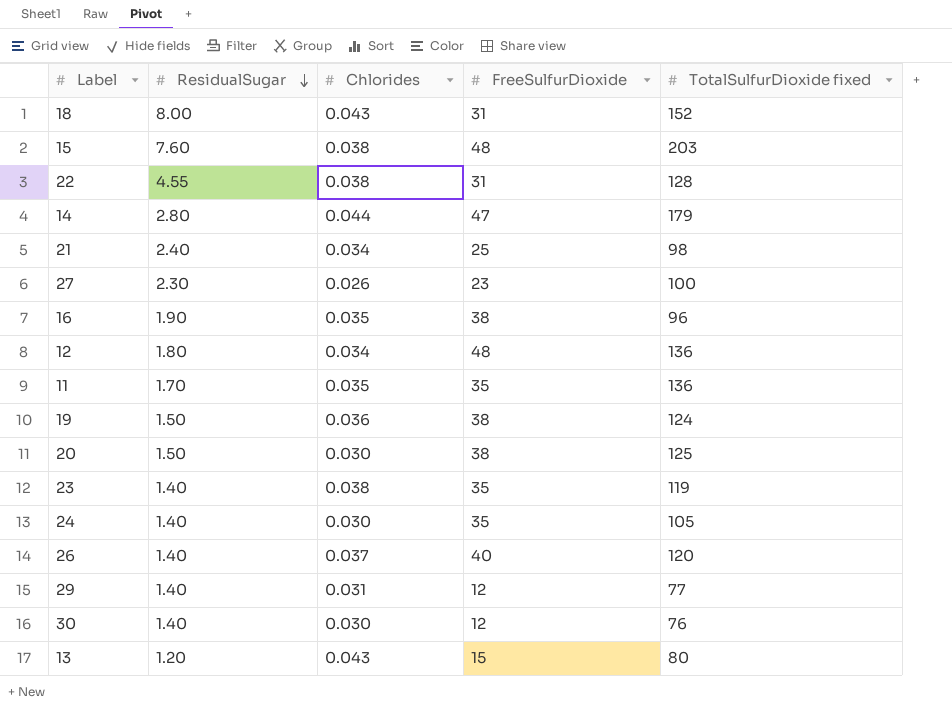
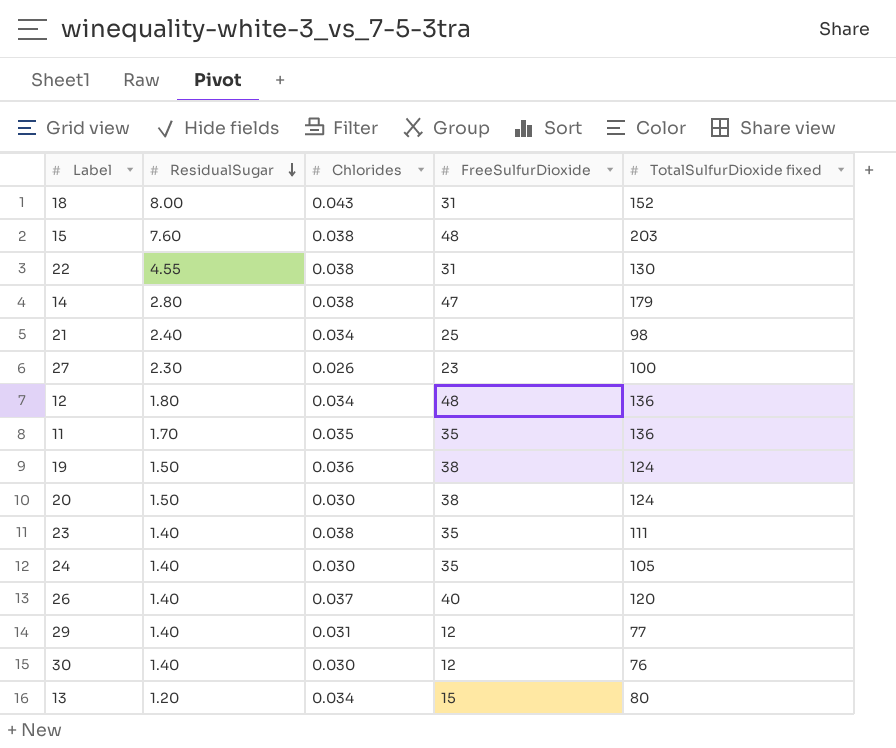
row 16: 1.90 | 0.035 | 38 | 96 -> none
22 | TotalSulfurDioxide fixed: 128 -> 130
14 | Chlorides: 0.044 -> 0.038
20 | TotalSulfurDioxide fixed: 125 -> 124
23 | TotalSulfurDioxide fixed: 119 -> 111
13 | Chlorides: 0.043 -> 0.034

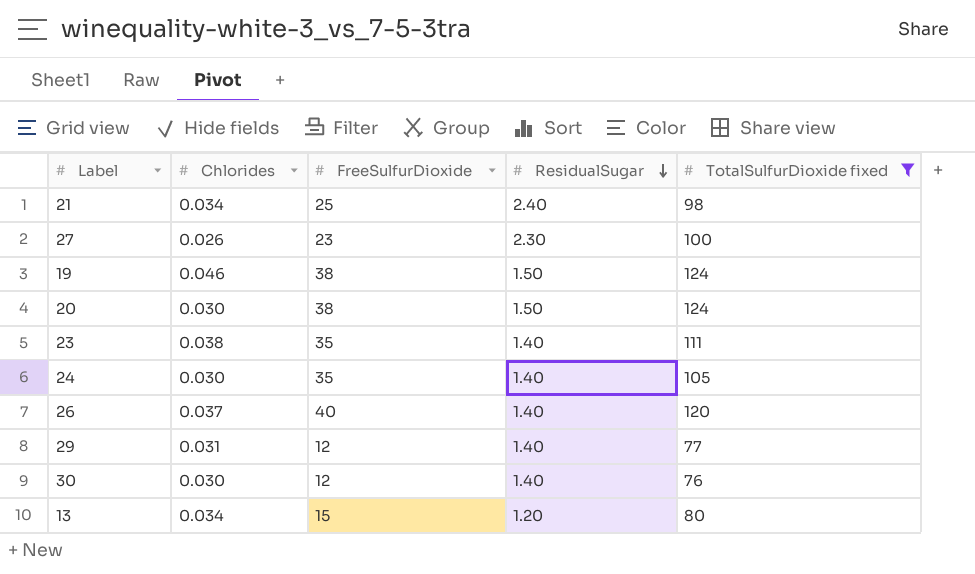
filter: none -> TotalSulfurDioxide fixed <= 124
column ResidualSugar | position: 2 -> 4
19 | Chlorides: 0.036 -> 0.046

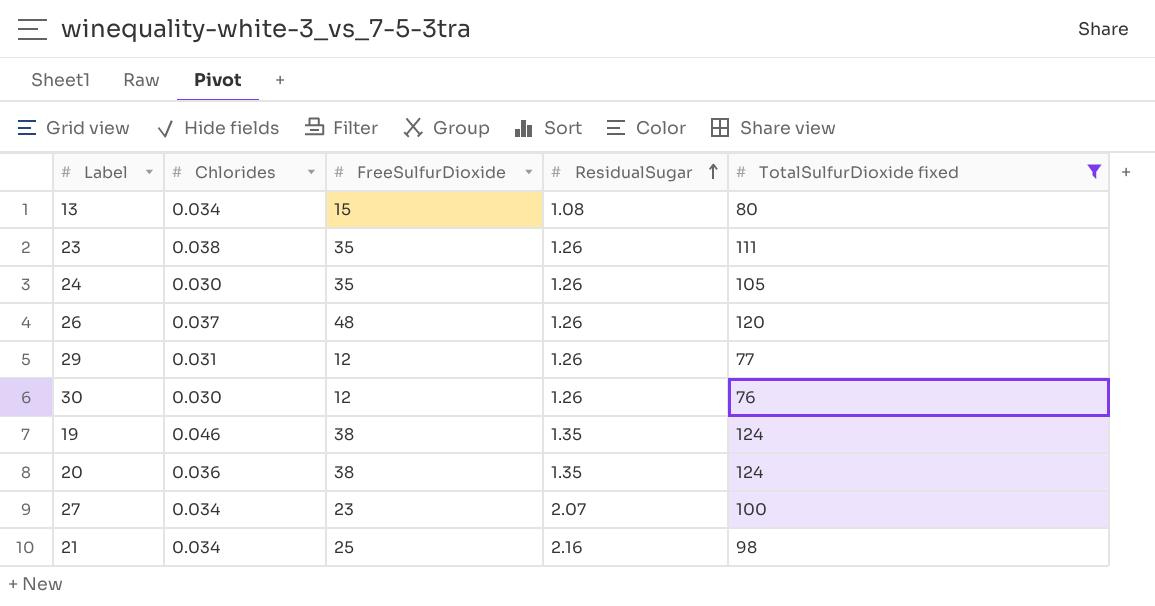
row order: ResidualSugar descending -> ResidualSugar ascending
13 | ResidualSugar: 1.20 -> 1.08
23 | ResidualSugar: 1.40 -> 1.26
24 | ResidualSugar: 1.40 -> 1.26
26 | FreeSulfurDioxide: 40 -> 48
26 | ResidualSugar: 1.40 -> 1.26
29 | ResidualSugar: 1.40 -> 1.26
30 | ResidualSugar: 1.40 -> 1.26
19 | ResidualSugar: 1.50 -> 1.35
20 | Chlorides: 0.030 -> 0.036
20 | ResidualSugar: 1.50 -> 1.35
27 | Chlorides: 0.026 -> 0.034
27 | ResidualSugar: 2.30 -> 2.07
21 | ResidualSugar: 2.40 -> 2.16

